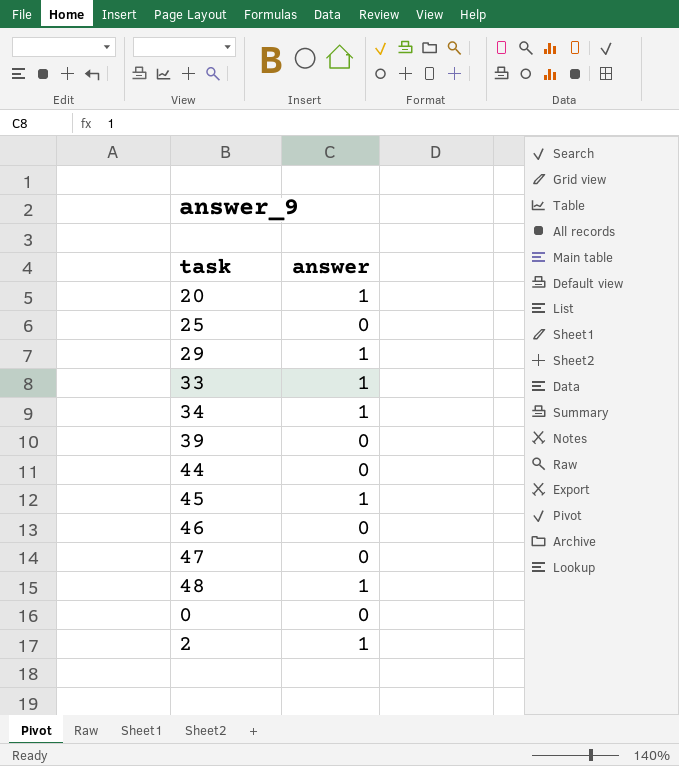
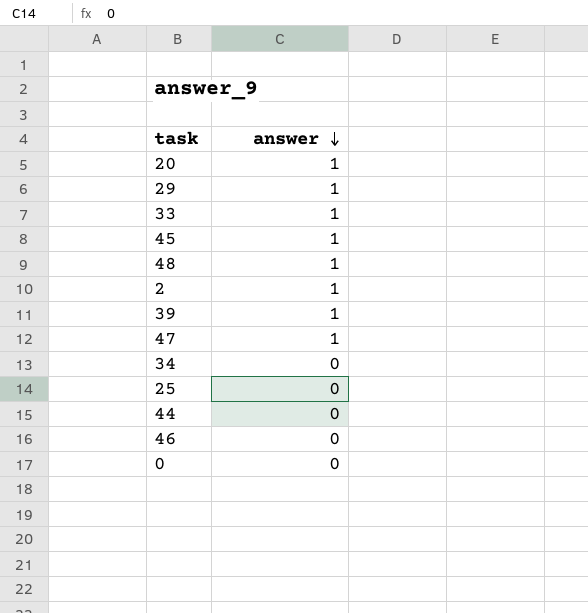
row order: none -> answer descending
39 | answer: 0 -> 1
47 | answer: 0 -> 1
34 | answer: 1 -> 0

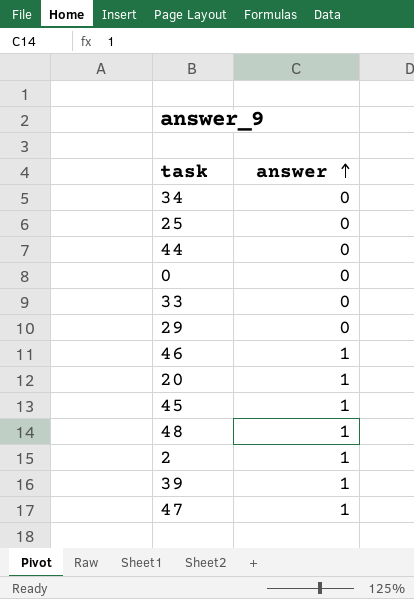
row order: answer descending -> answer ascending
33 | answer: 1 -> 0
29 | answer: 1 -> 0
46 | answer: 0 -> 1

